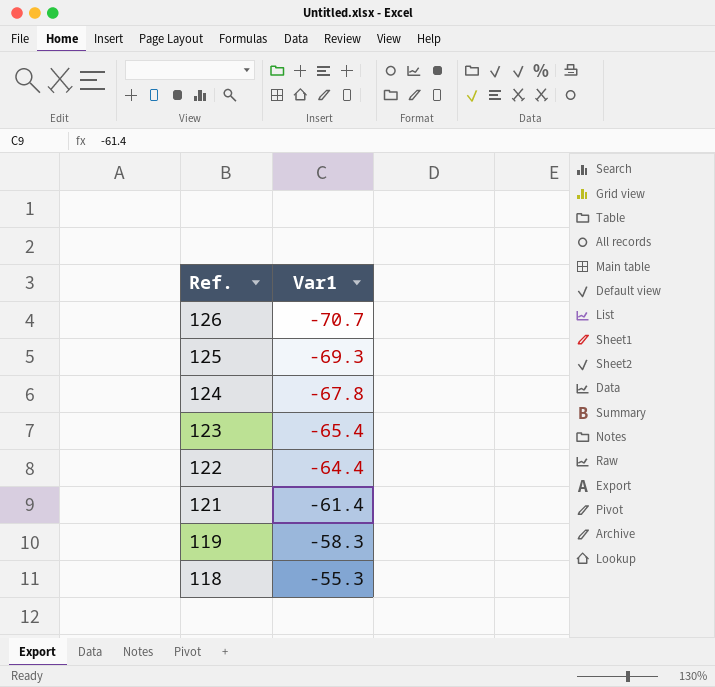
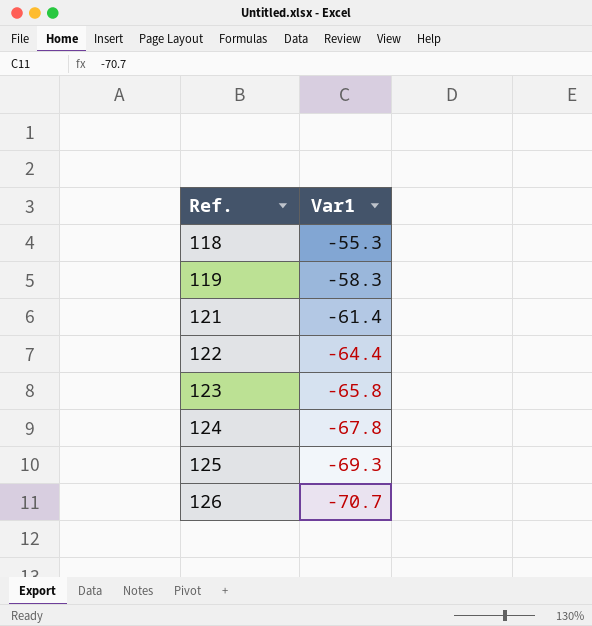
row order: Ref. descending -> Ref. ascending
123 | Var1: -65.4 -> -65.8

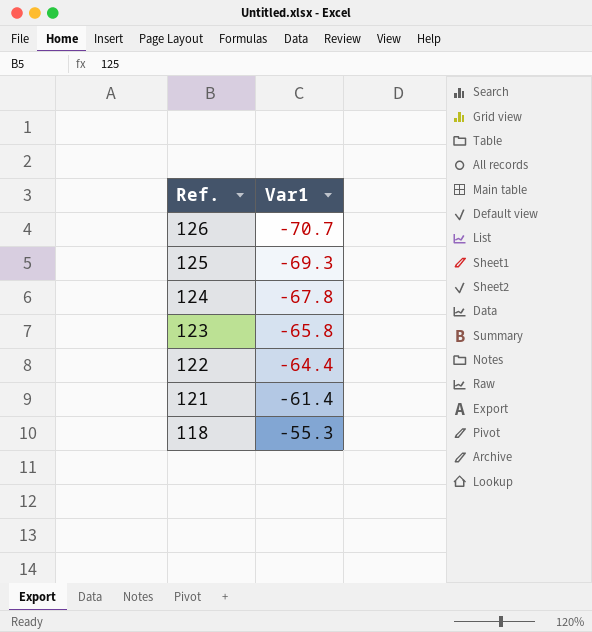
row order: Ref. ascending -> Ref. descending
row 119: -58.3 -> none

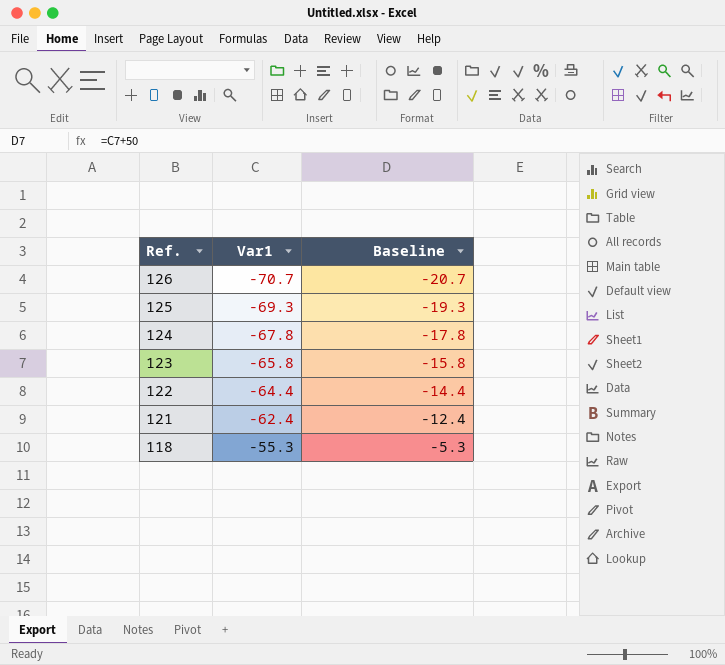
column Baseline | formula: none -> [Var1] + 50
121 | Var1: -61.4 -> -62.4

